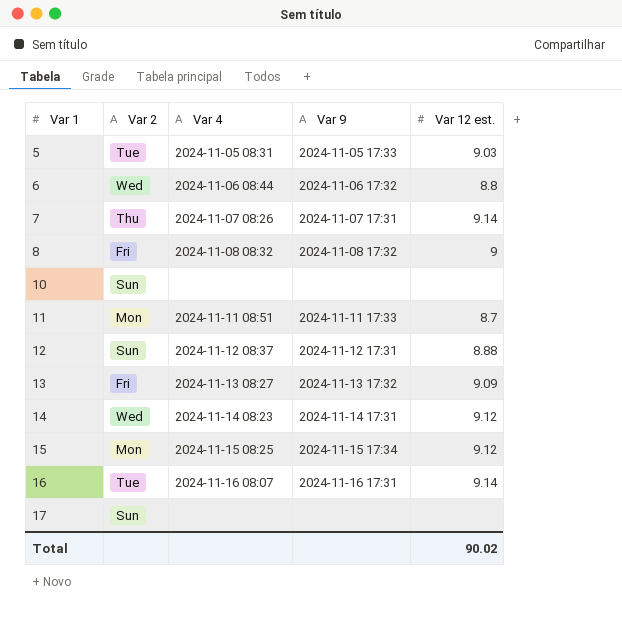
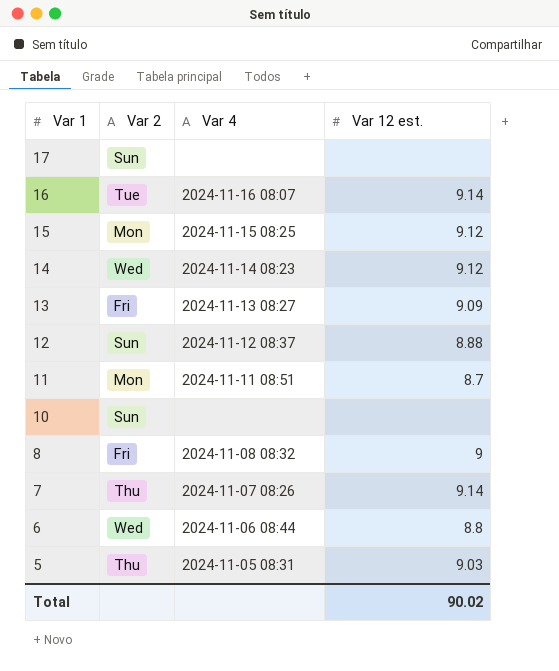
row order: Var 1 ascending -> Var 1 descending
column Var 9 | position: 4 -> none
5 | Var 2: Tue -> Thu

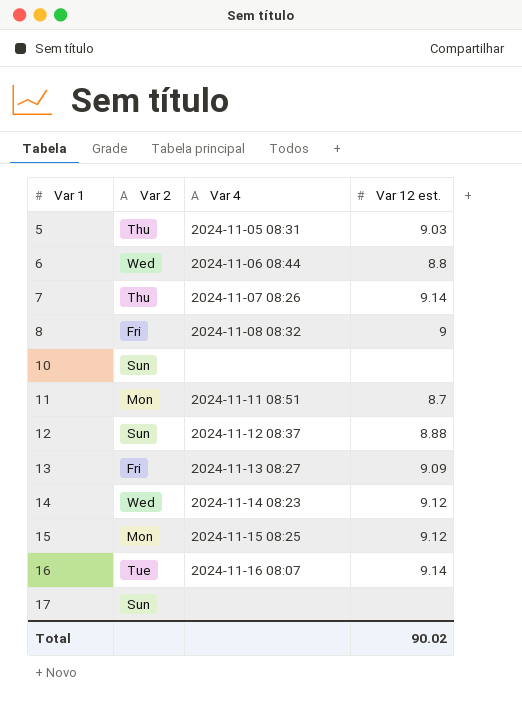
row order: Var 1 descending -> Var 1 ascending

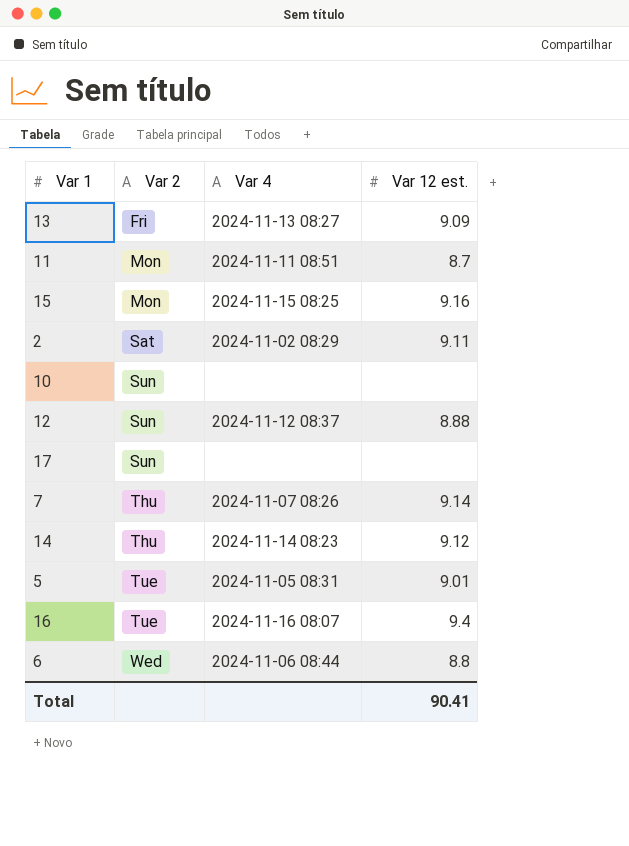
row order: Var 1 ascending -> Var 2 ascending
row 8: Fri | 2024-11-08 08:32 | 9 -> none
15 | Var 12 est.: 9.12 -> 9.16
row 2: none -> Sat | 2024-11-02 08:29 | 9.11
14 | Var 2: Wed -> Thu
5 | Var 2: Thu -> Tue
5 | Var 12 est.: 9.03 -> 9.01
16 | Var 12 est.: 9.14 -> 9.4
Total | Var 12 est.: 90.02 -> 90.41

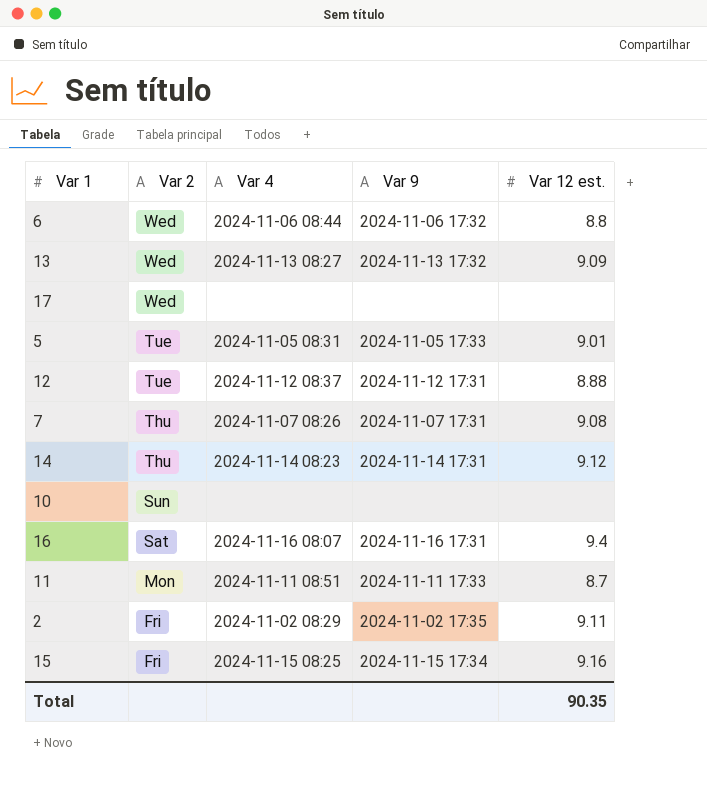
row order: Var 2 ascending -> Var 2 descending
column Var 9 | position: none -> 4
13 | Var 2: Fri -> Wed
17 | Var 2: Sun -> Wed
12 | Var 2: Sun -> Tue
7 | Var 12 est.: 9.14 -> 9.08
16 | Var 2: Tue -> Sat
2 | Var 2: Sat -> Fri
15 | Var 2: Mon -> Fri
Total | Var 12 est.: 90.41 -> 90.35

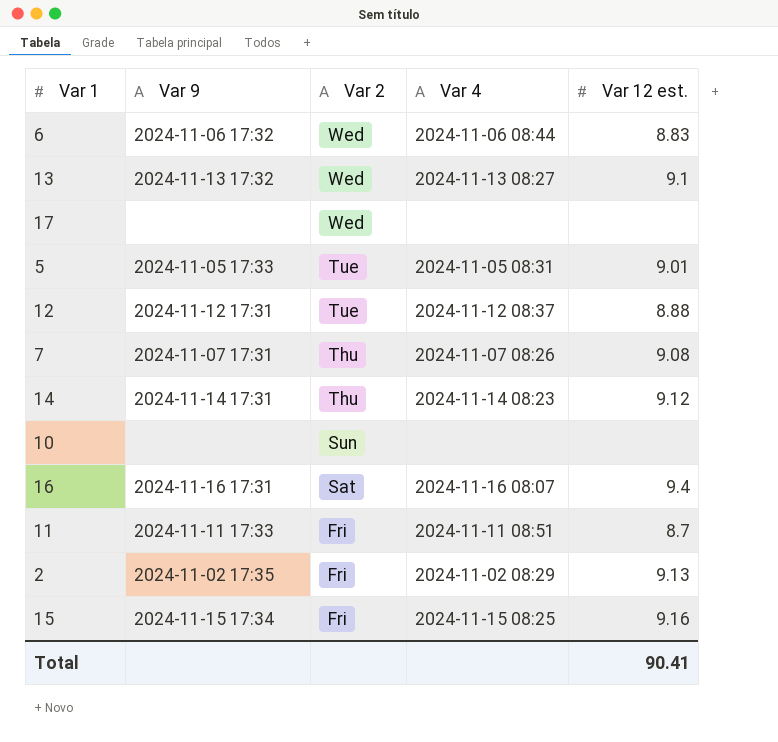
column Var 9 | position: 4 -> 2
6 | Var 12 est.: 8.8 -> 8.83
13 | Var 12 est.: 9.09 -> 9.1
11 | Var 2: Mon -> Fri
2 | Var 12 est.: 9.11 -> 9.13
Total | Var 12 est.: 90.35 -> 90.41

